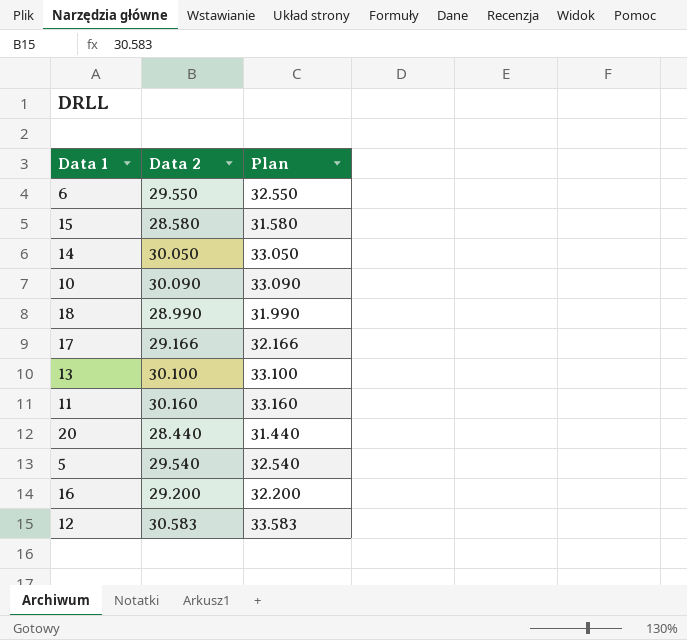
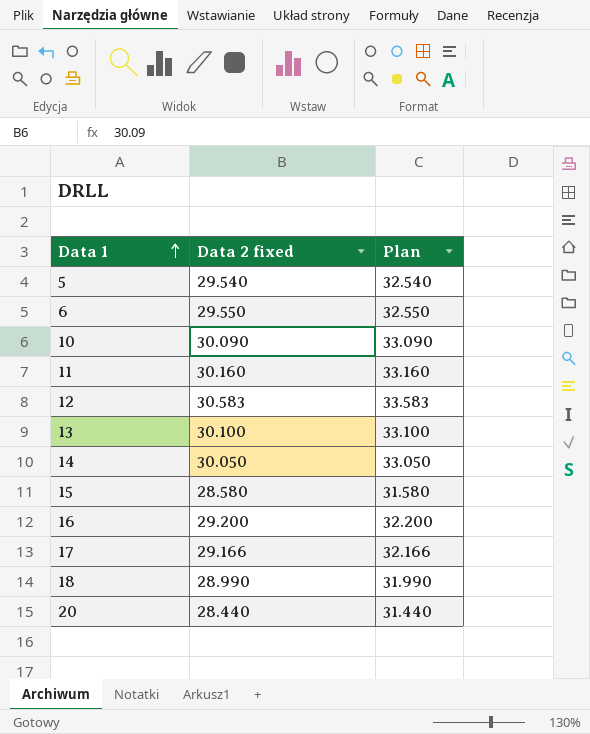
row order: none -> Data 1 ascending
column name: Data 2 -> Data 2 fixed

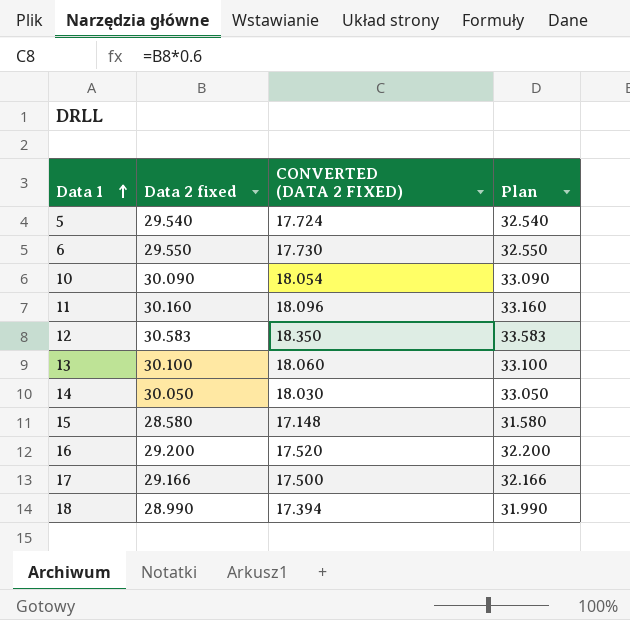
column CONVERTED (DATA 2 FIXED) | formula: none -> [Data 2 fixed] * 0.6
row 20: 28.440 | 31.440 -> none

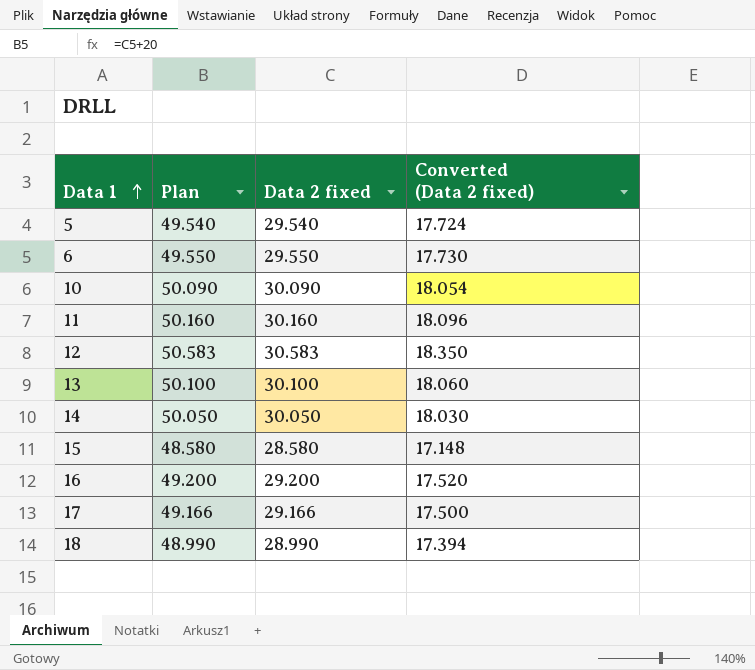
column Plan | formula: [Data 2 fixed] + 3 -> [Data 2 fixed] + 20
column Plan | position: 4 -> 2
column name: CONVERTED (DATA 2 FIXED) -> Converted (Data 2 fixed)

